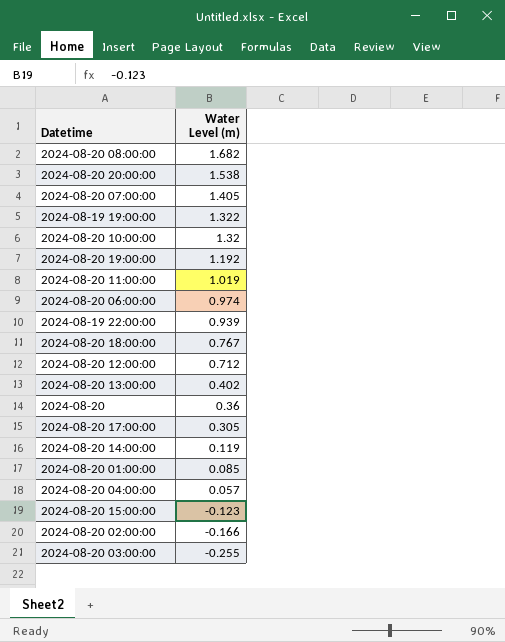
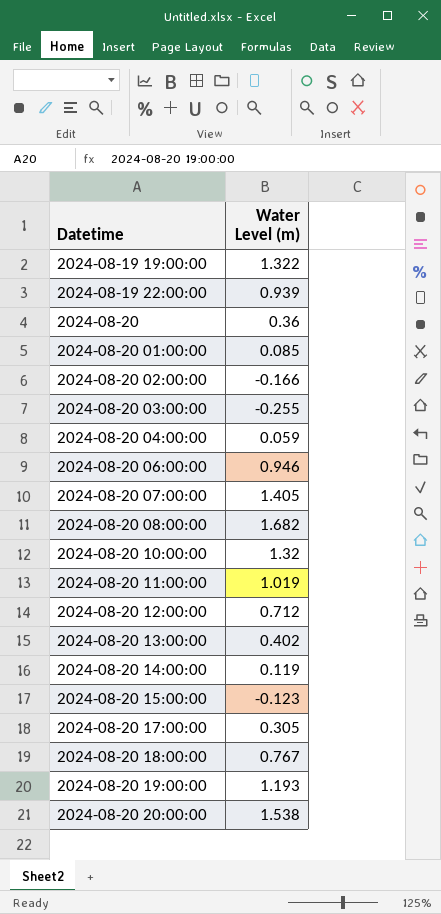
row order: Water Level (m) descending -> Datetime ascending
2024-08-20 04:00:00 | Water Level (m): 0.057 -> 0.059
2024-08-20 06:00:00 | Water Level (m): 0.974 -> 0.946
2024-08-20 19:00:00 | Water Level (m): 1.192 -> 1.193

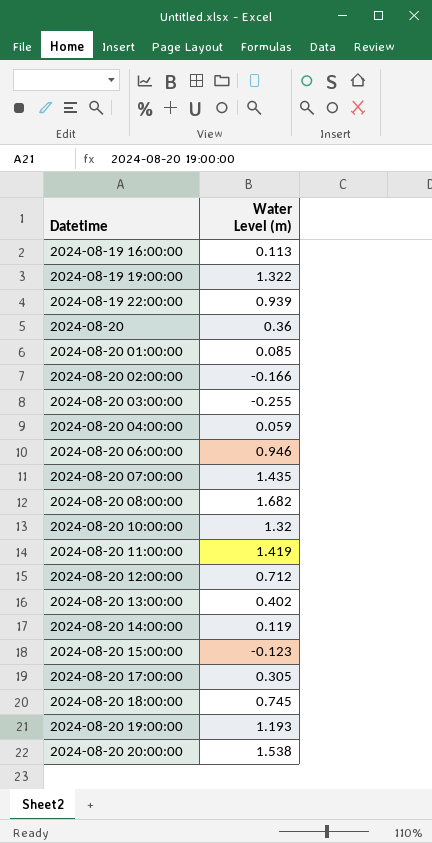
row 2024-08-19 16:00:00: none -> 0.113
2024-08-20 07:00:00 | Water Level (m): 1.405 -> 1.435
2024-08-20 11:00:00 | Water Level (m): 1.019 -> 1.419
2024-08-20 18:00:00 | Water Level (m): 0.767 -> 0.745

